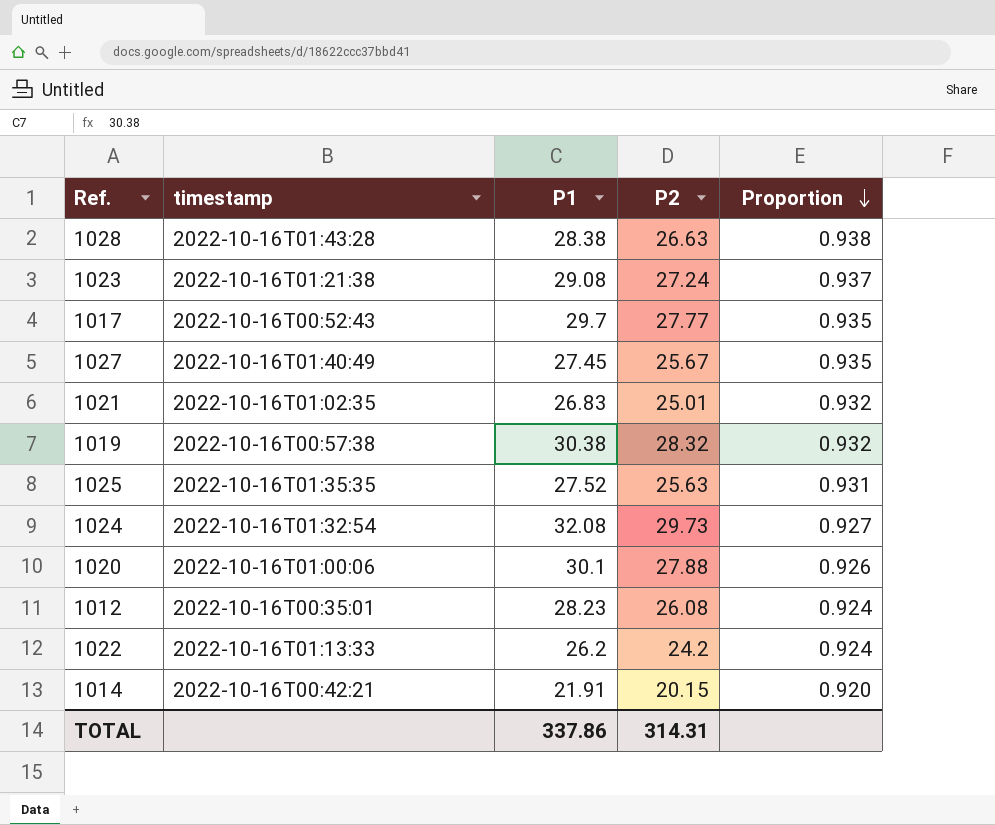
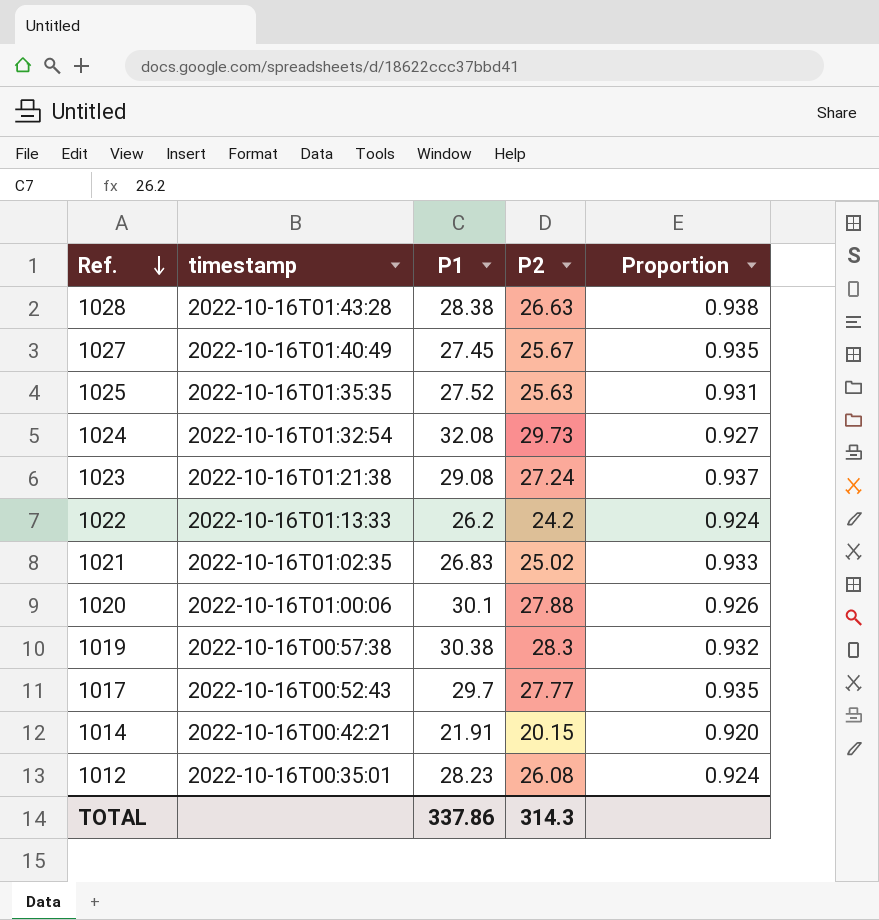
row order: Proportion descending -> Ref. descending
1021 | P2: 25.01 -> 25.02
1021 | Proportion: 0.932 -> 0.933
1019 | P2: 28.32 -> 28.3
TOTAL | P2: 314.31 -> 314.3

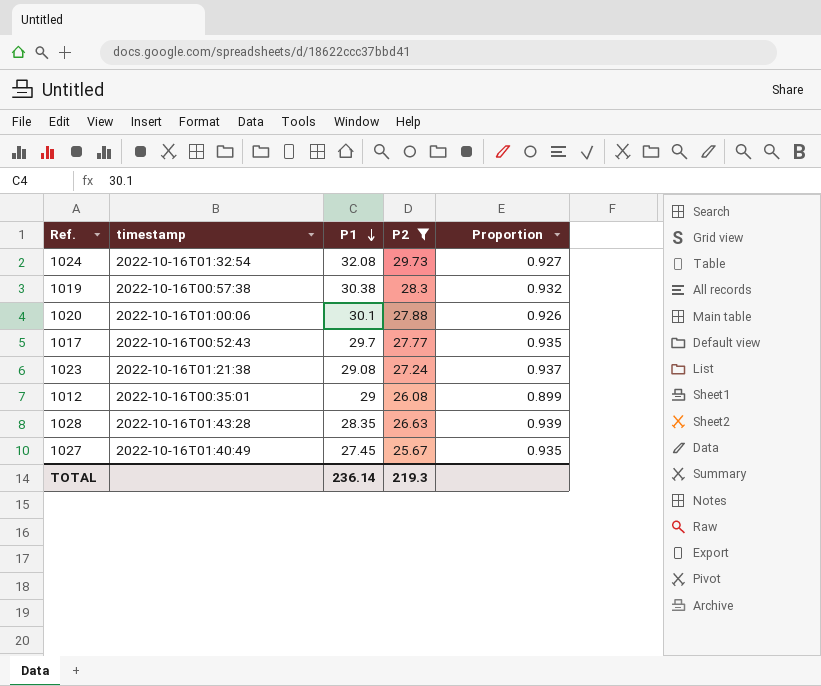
filter: none -> P2 >= 25.67
row order: Ref. descending -> P1 descending
1012 | P1: 28.23 -> 29
1012 | Proportion: 0.924 -> 0.899
1028 | P1: 28.38 -> 28.35
1028 | Proportion: 0.938 -> 0.939
TOTAL | P1: 337.86 -> 236.14
TOTAL | P2: 314.3 -> 219.3

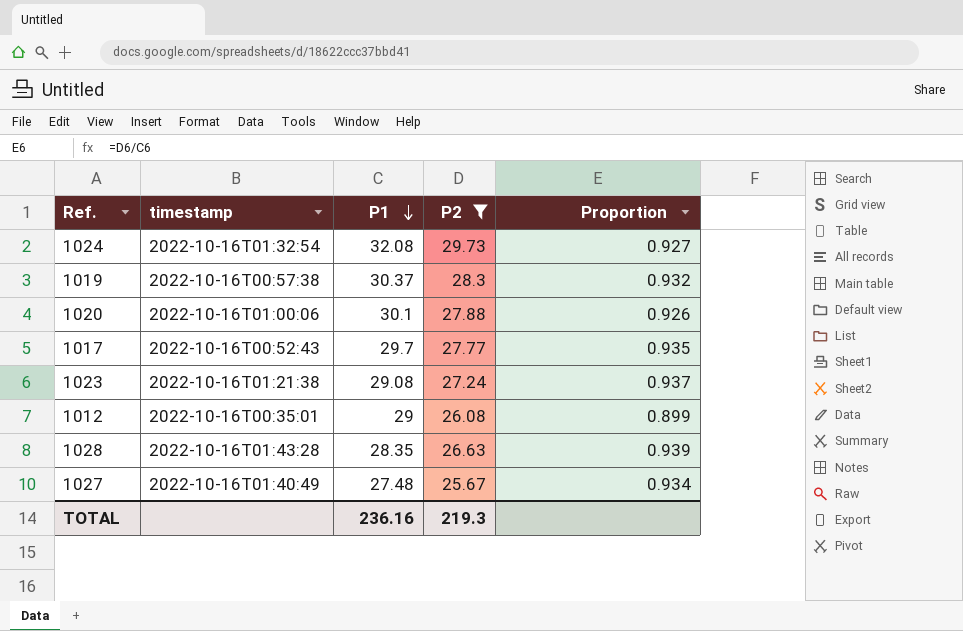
1019 | P1: 30.38 -> 30.37
1027 | P1: 27.45 -> 27.48
1027 | Proportion: 0.935 -> 0.934
TOTAL | P1: 236.14 -> 236.16

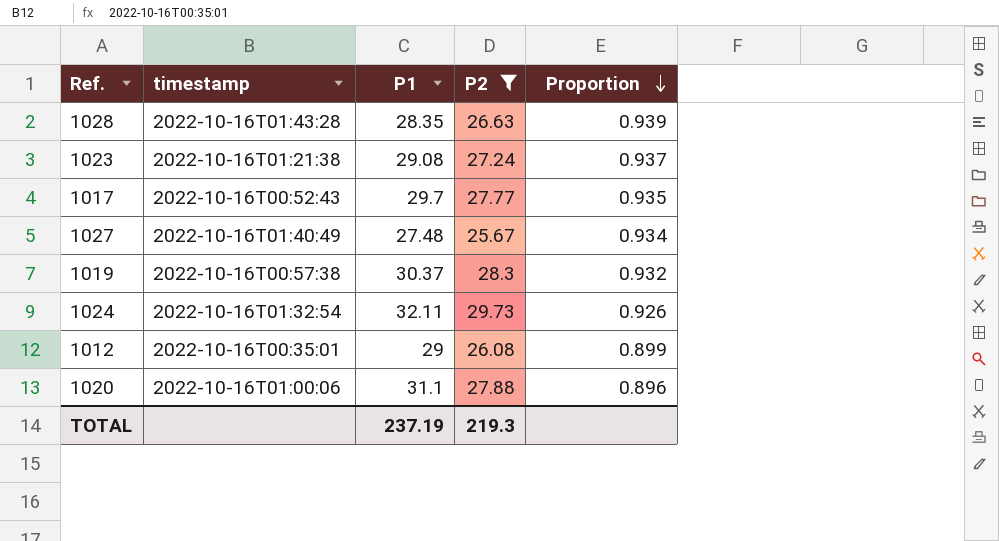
row order: P1 descending -> Proportion descending
1024 | P1: 32.08 -> 32.11
1024 | Proportion: 0.927 -> 0.926
1020 | P1: 30.1 -> 31.1
1020 | Proportion: 0.926 -> 0.896
TOTAL | P1: 236.16 -> 237.19

